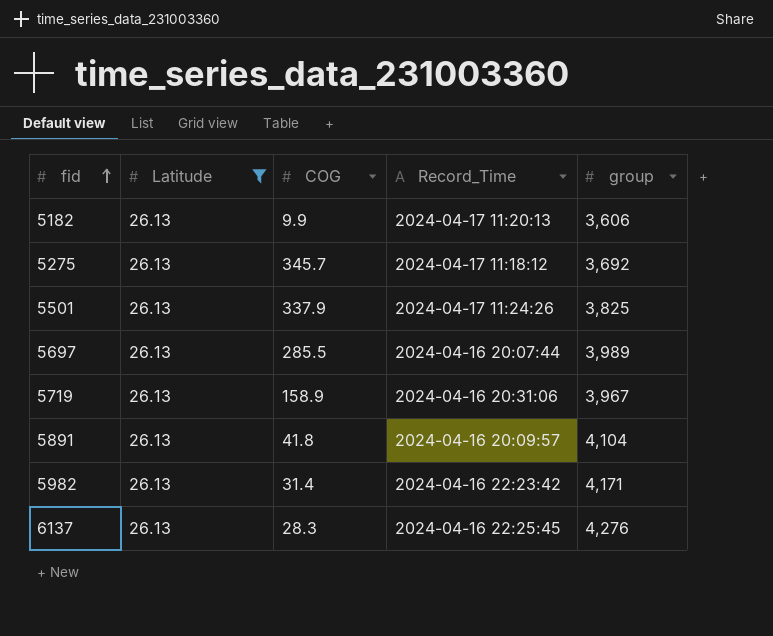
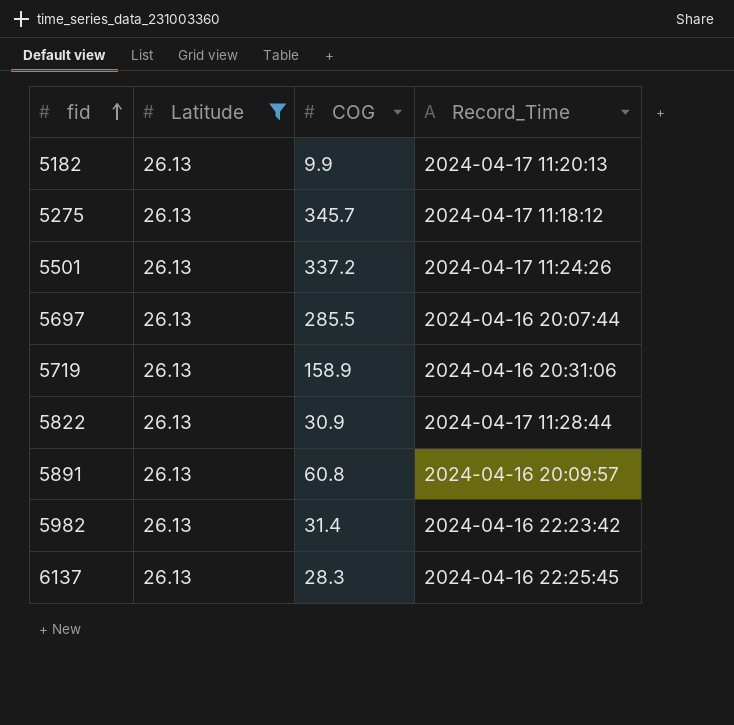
column group | position: 5 -> none
5501 | COG: 337.9 -> 337.2
row 5822: none -> 26.13 | 30.9 | 2024-04-17 11:28:44
5891 | COG: 41.8 -> 60.8

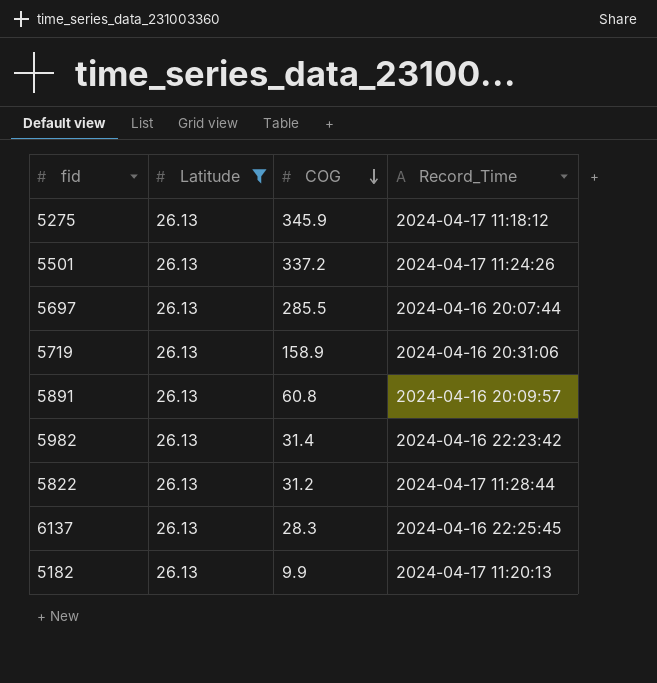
row order: fid ascending -> COG descending
5275 | COG: 345.7 -> 345.9
5822 | COG: 30.9 -> 31.2

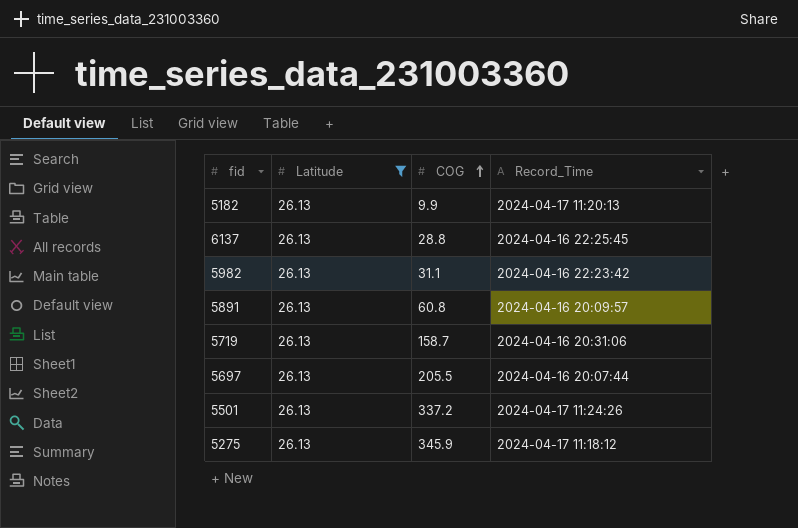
row order: COG descending -> COG ascending
row 5822: 26.13 | 31.2 | 2024-04-17 11:28:44 -> none
6137 | COG: 28.3 -> 28.8
5982 | COG: 31.4 -> 31.1
5719 | COG: 158.9 -> 158.7
5697 | COG: 285.5 -> 205.5

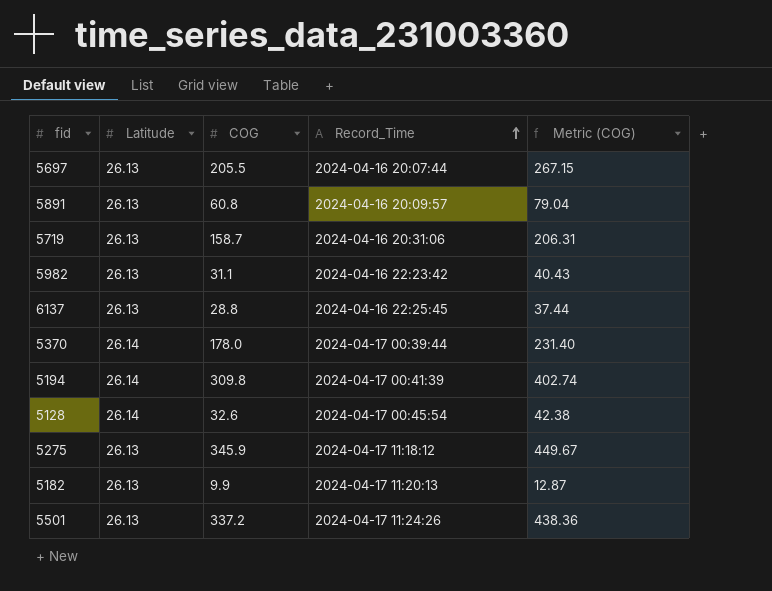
filter: Latitude = 26.13 -> none
row order: COG ascending -> Record_Time ascending
column Metric (COG) | formula: none -> [COG] * 1.3

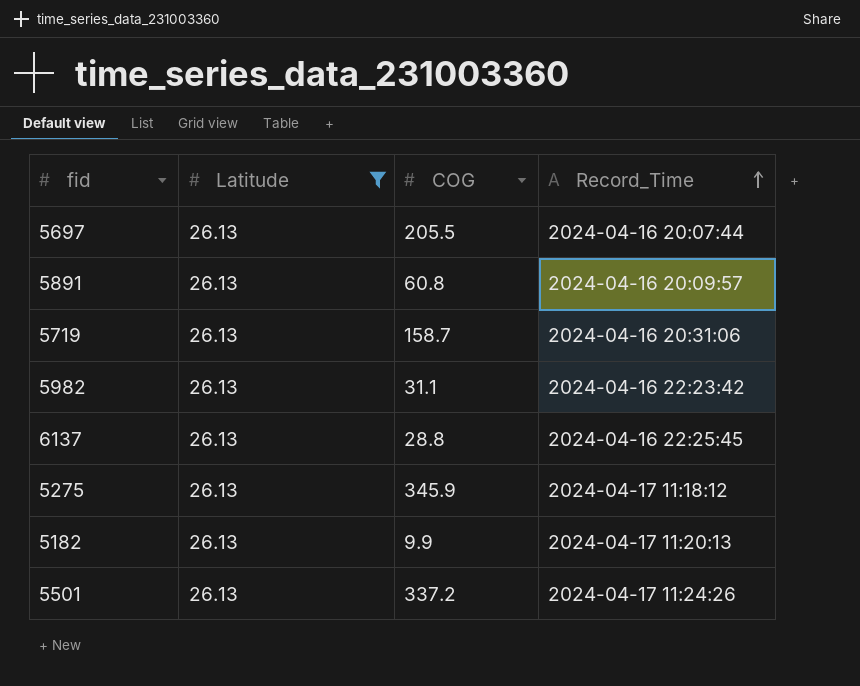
filter: none -> Latitude = 26.13
column Metric (COG) | formula: [COG] * 1.3 -> none

